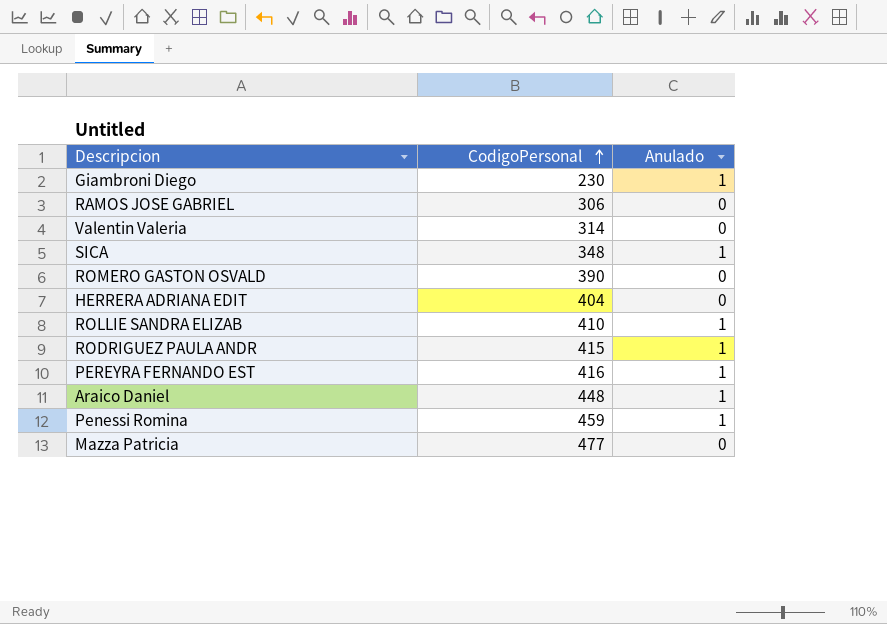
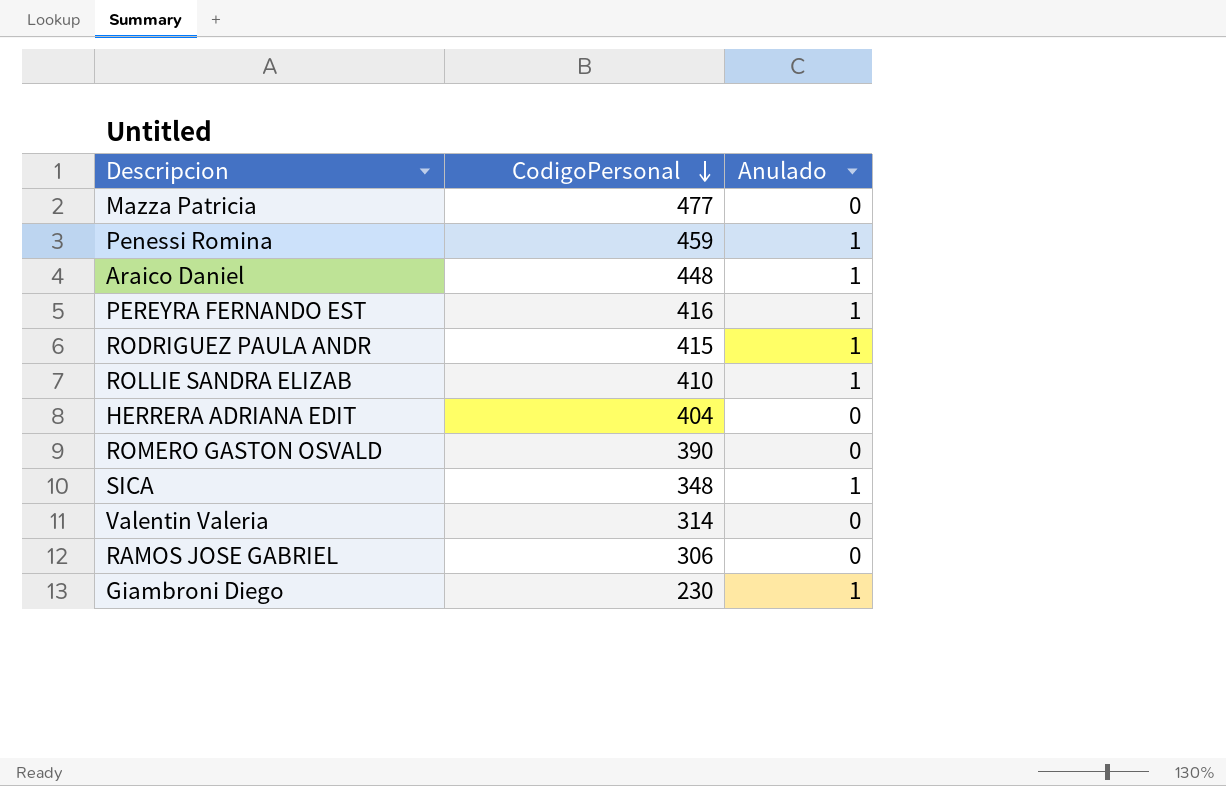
row order: CodigoPersonal ascending -> CodigoPersonal descending

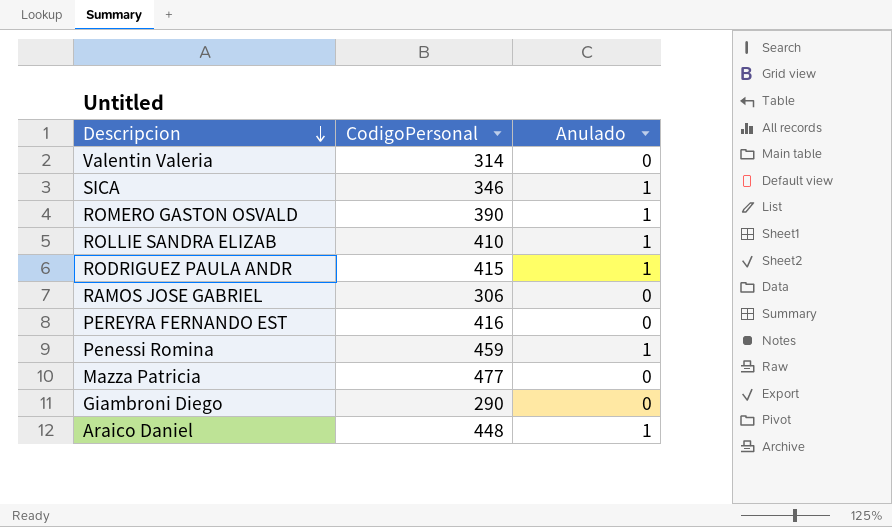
row order: CodigoPersonal descending -> Descripcion descending
row HERRERA ADRIANA EDIT: 404 | 0 -> none
SICA | CodigoPersonal: 348 -> 346
ROMERO GASTON OSVALD | Anulado: 0 -> 1
PEREYRA FERNANDO EST | Anulado: 1 -> 0
Giambroni Diego | CodigoPersonal: 230 -> 290
Giambroni Diego | Anulado: 1 -> 0

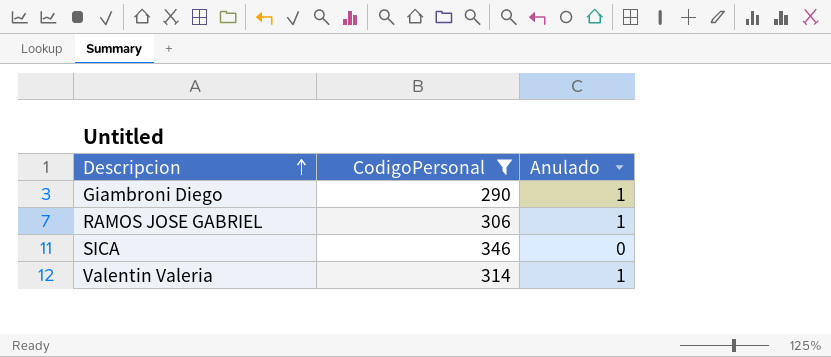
filter: none -> CodigoPersonal <= 346
row order: Descripcion descending -> Descripcion ascending
Giambroni Diego | Anulado: 0 -> 1
RAMOS JOSE GABRIEL | Anulado: 0 -> 1
SICA | Anulado: 1 -> 0
Valentin Valeria | Anulado: 0 -> 1

